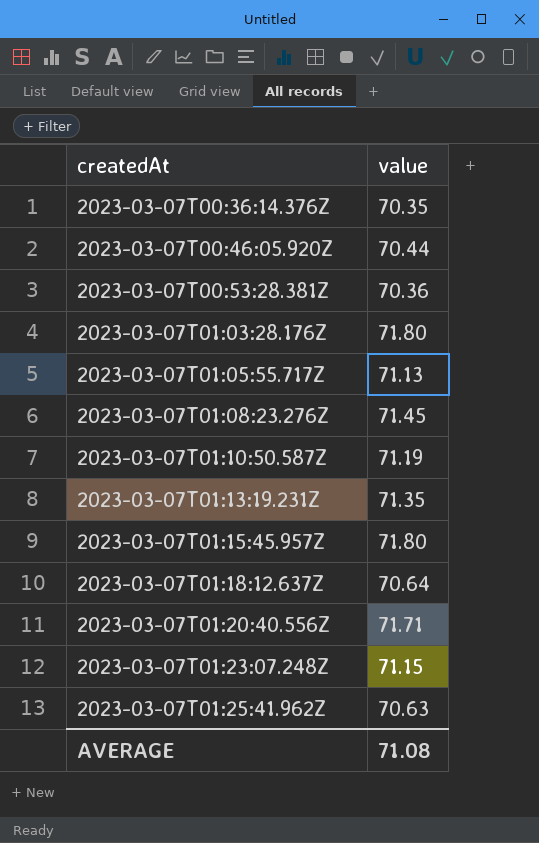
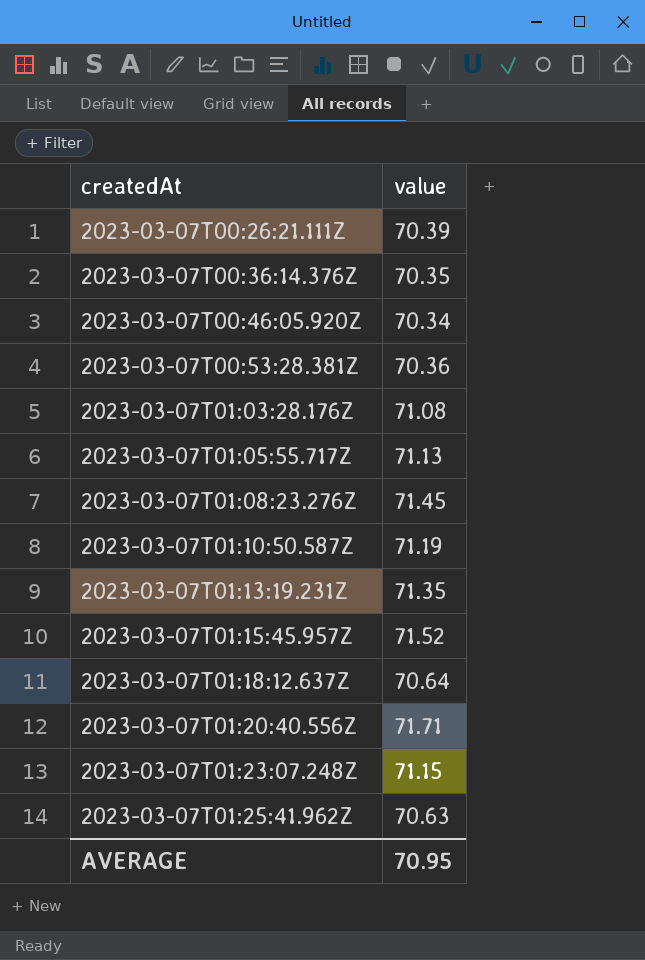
row 2023-03-07T00:26:21.111Z: none -> 70.39
2023-03-07T00:46:05.920Z | value: 70.44 -> 70.34
2023-03-07T01:03:28.176Z | value: 71.80 -> 71.08
2023-03-07T01:15:45.957Z | value: 71.80 -> 71.52
AVERAGE | value: 71.08 -> 70.95

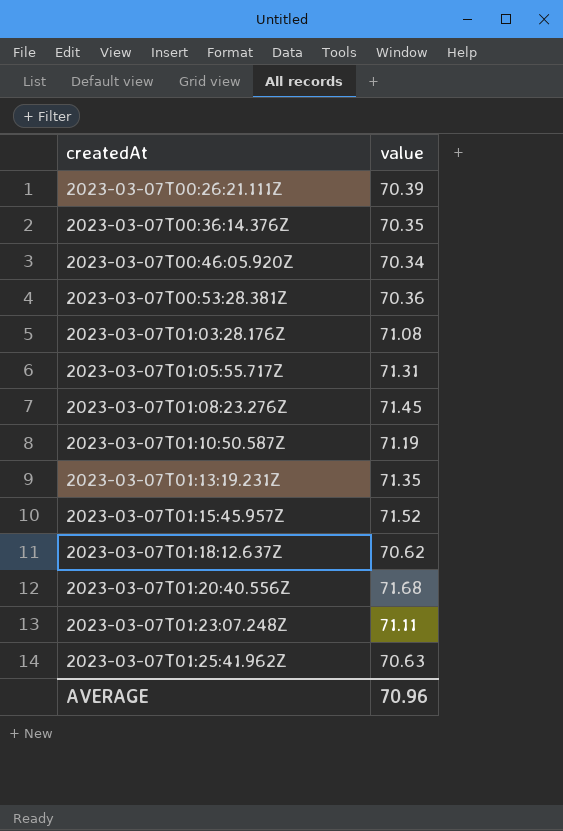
2023-03-07T01:05:55.717Z | value: 71.13 -> 71.31
2023-03-07T01:18:12.637Z | value: 70.64 -> 70.62
2023-03-07T01:20:40.556Z | value: 71.71 -> 71.68
2023-03-07T01:23:07.248Z | value: 71.15 -> 71.11
AVERAGE | value: 70.95 -> 70.96

